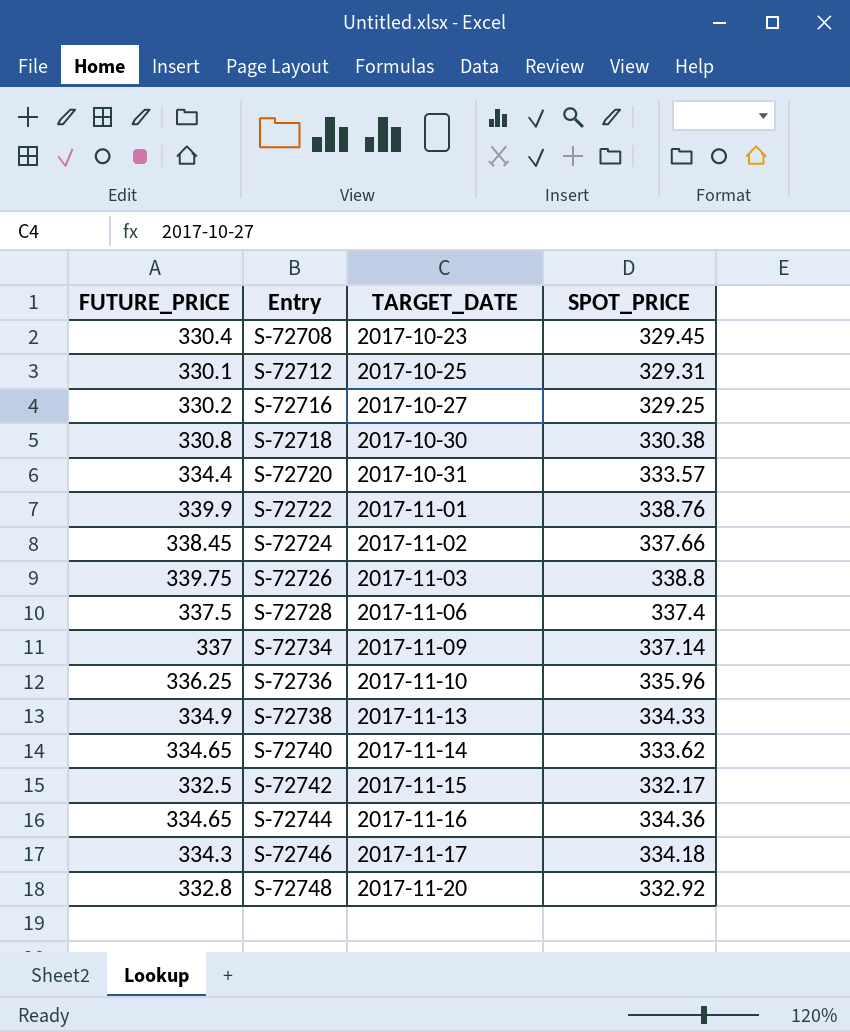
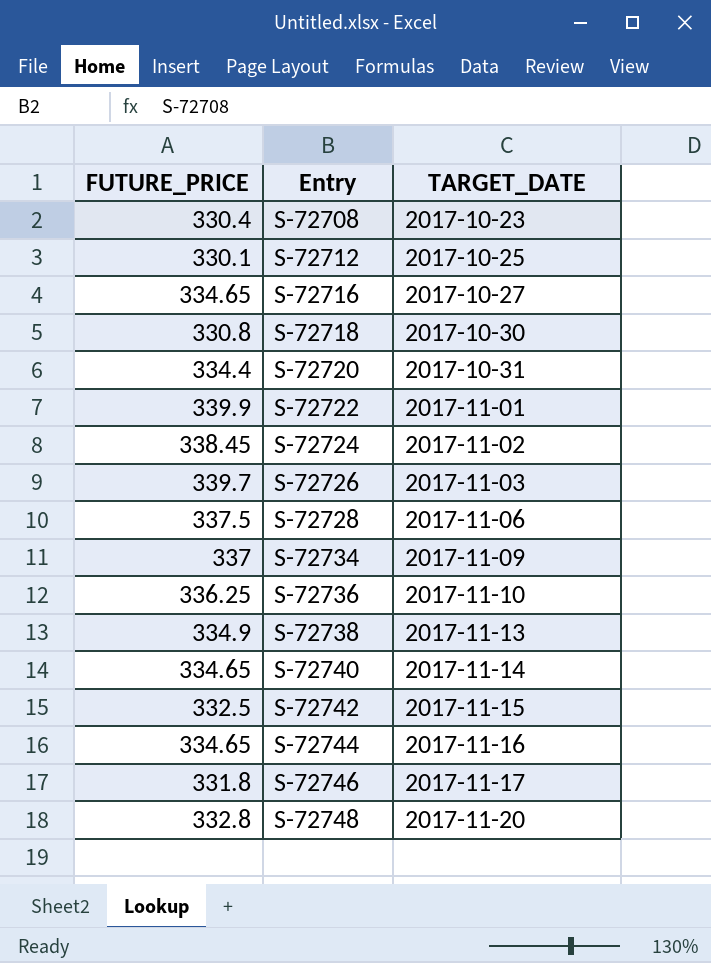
column SPOT_PRICE | position: 4 -> none
S-72716 | FUTURE_PRICE: 330.2 -> 334.65
S-72726 | FUTURE_PRICE: 339.75 -> 339.7
S-72746 | FUTURE_PRICE: 334.3 -> 331.8

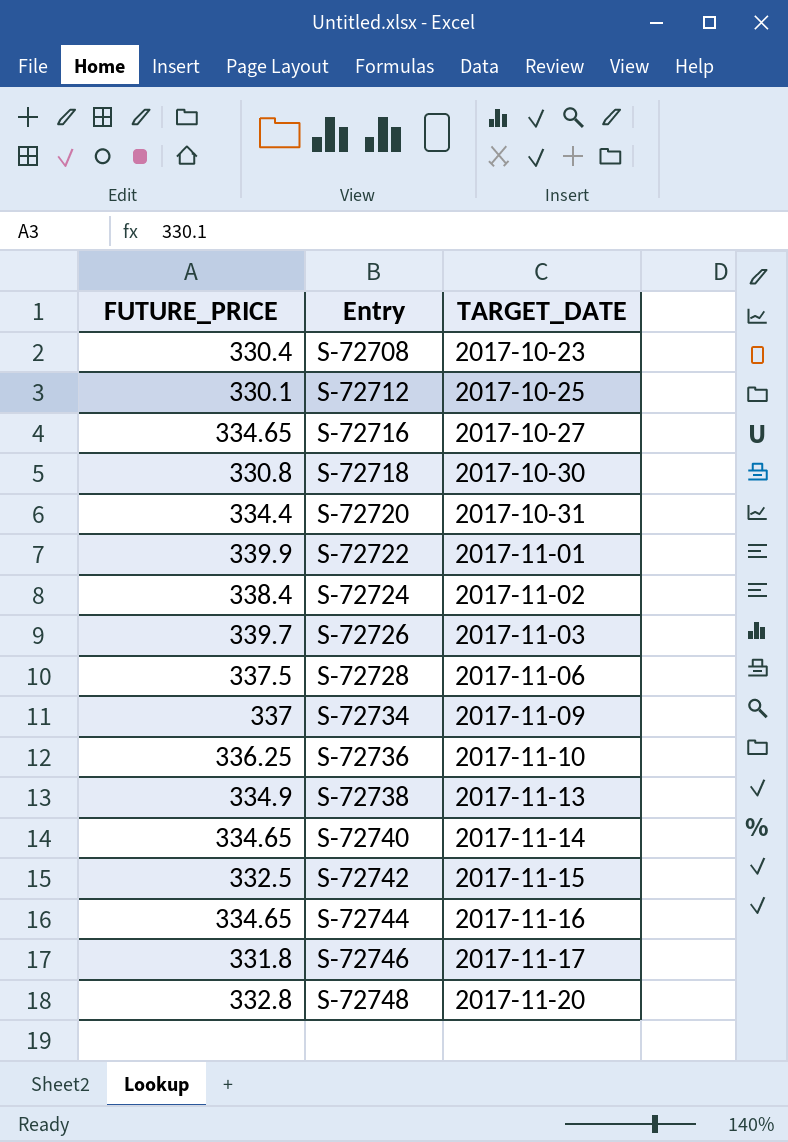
S-72724 | FUTURE_PRICE: 338.45 -> 338.4

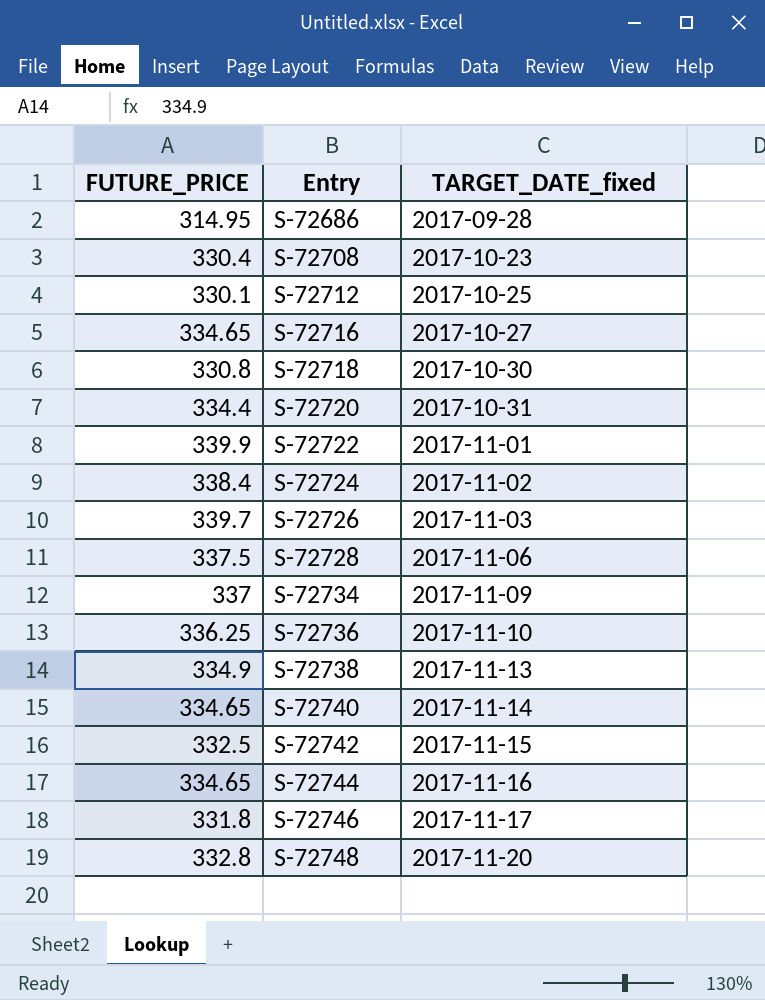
column name: TARGET_DATE -> TARGET_DATE_fixed
row S-72686: none -> 314.95 | 2017-09-28

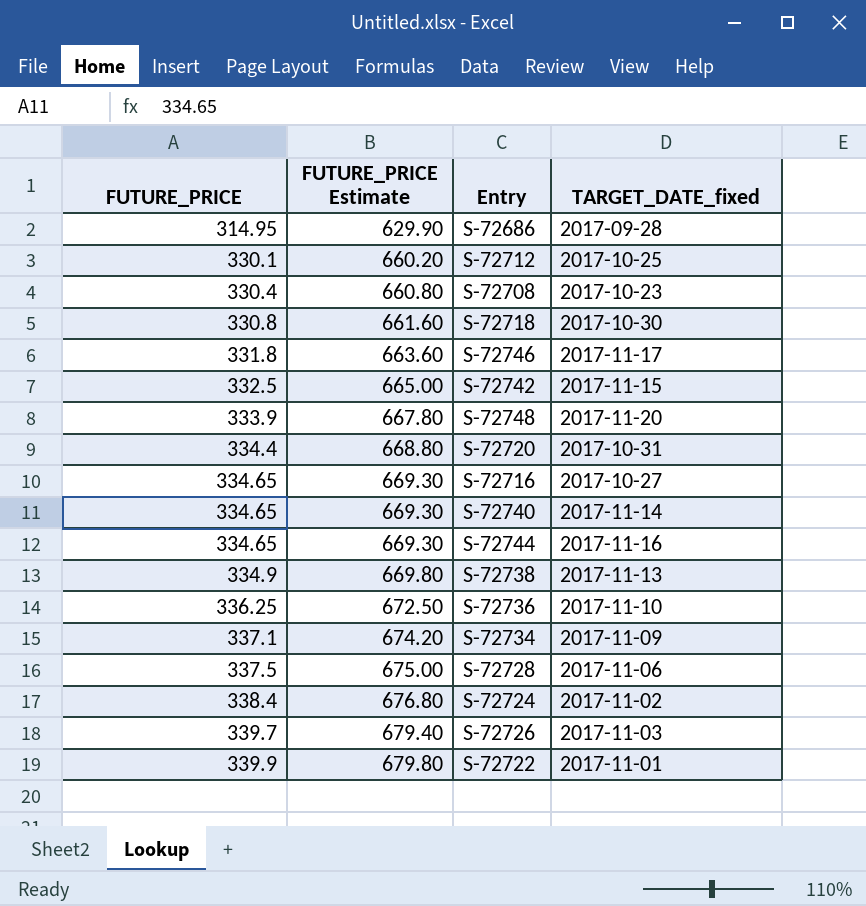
row order: Entry ascending -> FUTURE_PRICE ascending
column FUTURE_PRICE Estimate | formula: none -> [FUTURE_PRICE] * 2
S-72748 | FUTURE_PRICE: 332.8 -> 333.9
S-72734 | FUTURE_PRICE: 337 -> 337.1

